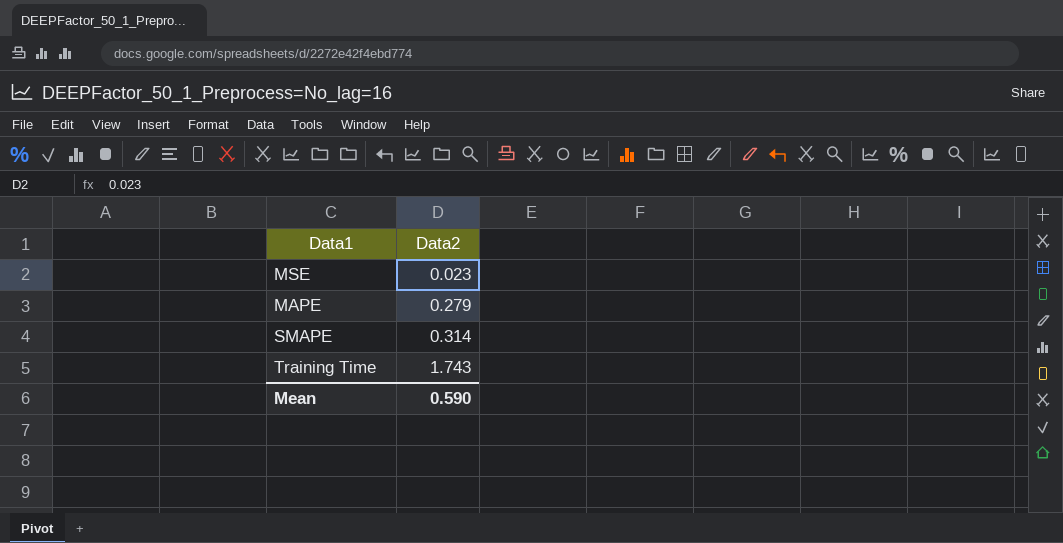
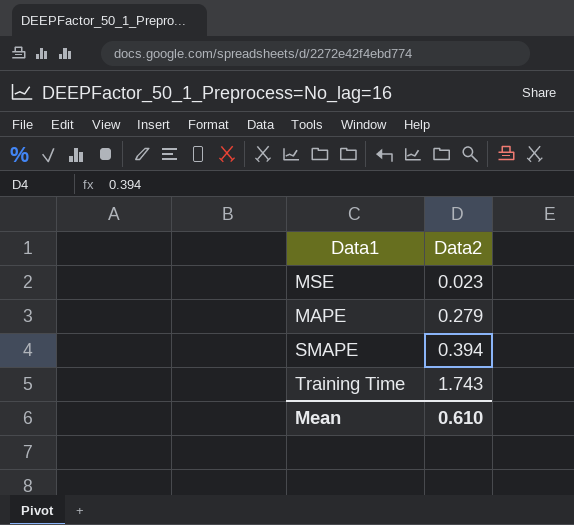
SMAPE | Data2: 0.314 -> 0.394
Mean | Data2: 0.590 -> 0.610

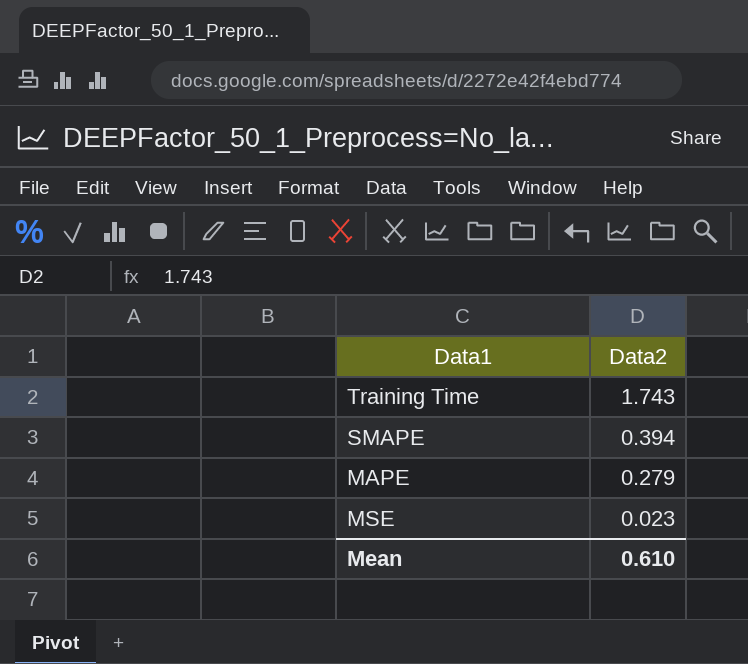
row order: Data2 ascending -> Data2 descending

